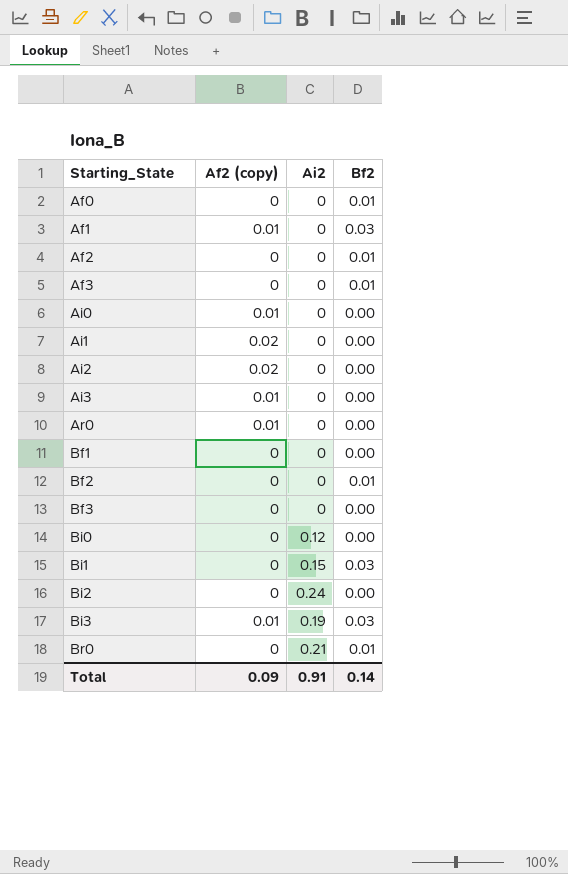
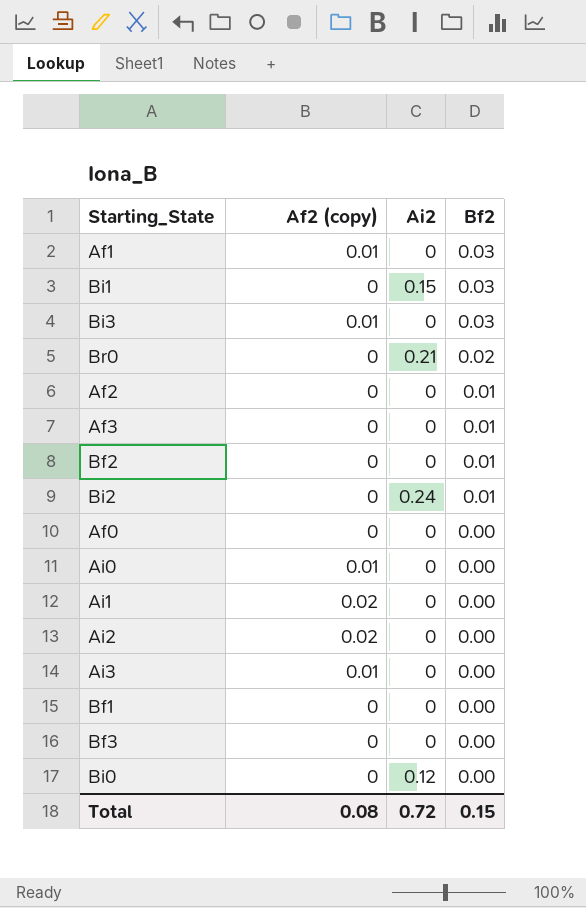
row order: Starting_State ascending -> Bf2 descending
row Ar0: 0.01 | 0 | 0.00 -> none
Bi3 | Ai2: 0.19 -> 0
Br0 | Bf2: 0.01 -> 0.02
Bi2 | Bf2: 0.00 -> 0.01
Af0 | Bf2: 0.01 -> 0.00
Total | Af2 (copy): 0.09 -> 0.08
Total | Ai2: 0.91 -> 0.72
Total | Bf2: 0.14 -> 0.15

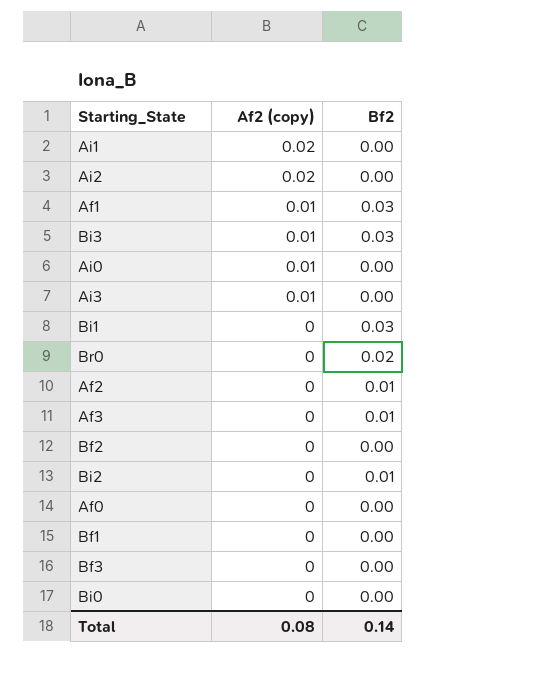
row order: Bf2 descending -> Af2 (copy) descending
column Ai2 | position: 3 -> none
Bf2 | Bf2: 0.01 -> 0.00
Total | Bf2: 0.15 -> 0.14

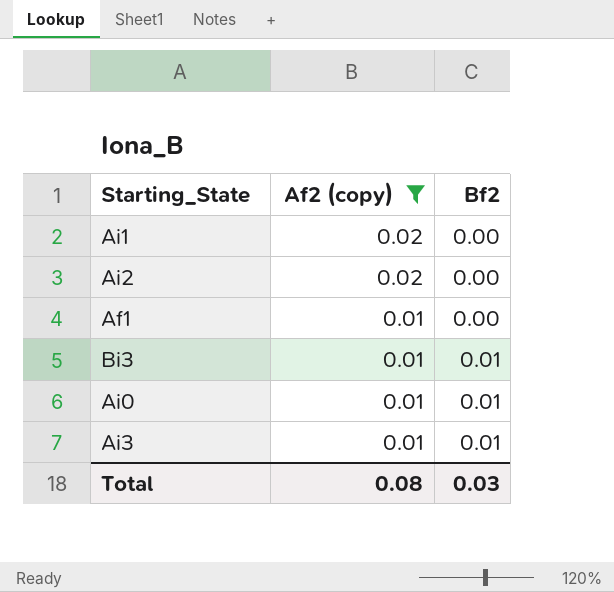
filter: none -> Af2 (copy) != 0
Af1 | Bf2: 0.03 -> 0.00
Bi3 | Bf2: 0.03 -> 0.01
Ai0 | Bf2: 0.00 -> 0.01
Ai3 | Bf2: 0.00 -> 0.01
Total | Bf2: 0.14 -> 0.03

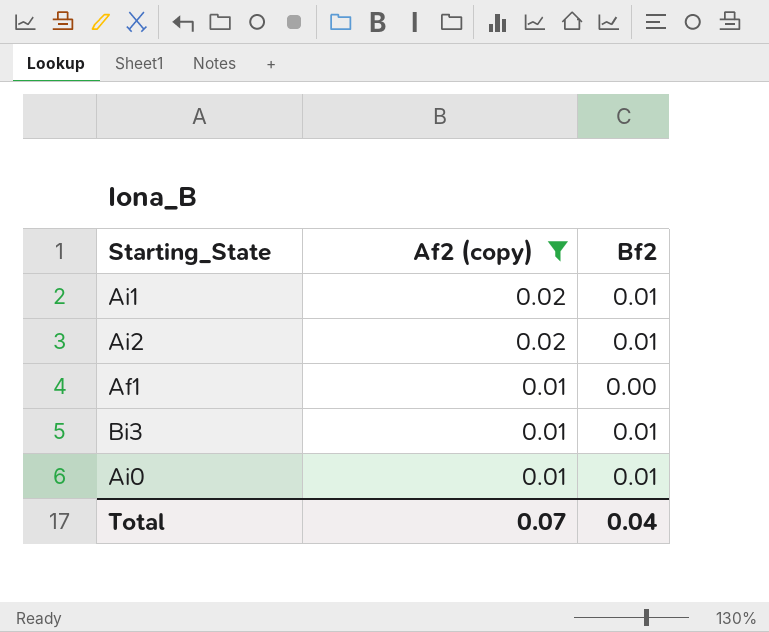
row Ai3: 0.01 | 0.01 -> none
Ai1 | Bf2: 0.00 -> 0.01
Ai2 | Bf2: 0.00 -> 0.01
Total | Af2 (copy): 0.08 -> 0.07
Total | Bf2: 0.03 -> 0.04

